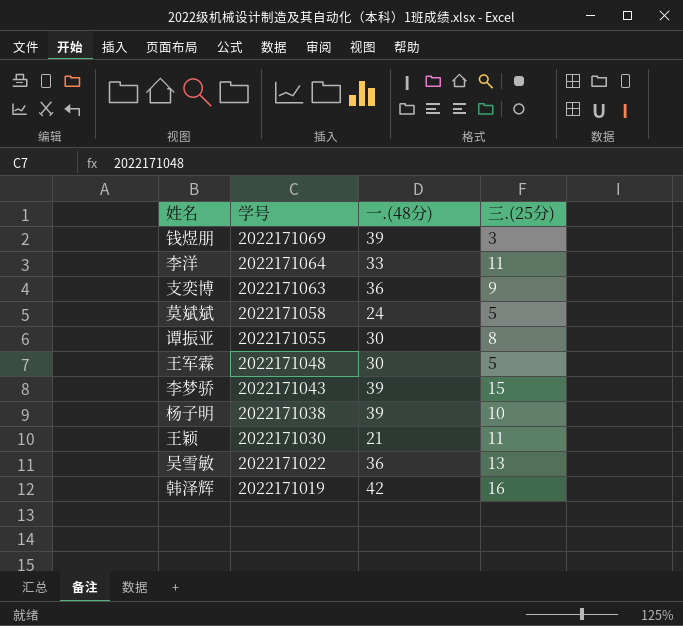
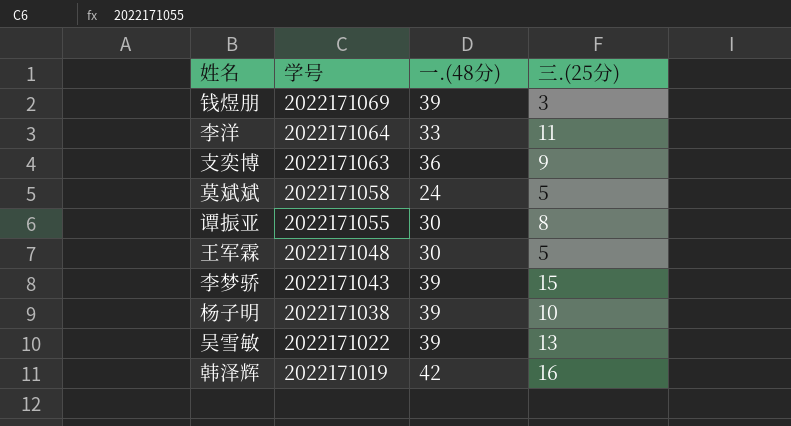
row 王颖: 2022171030 | 21 | 11 -> none
吴雪敏 | 一.(48分): 36 -> 39

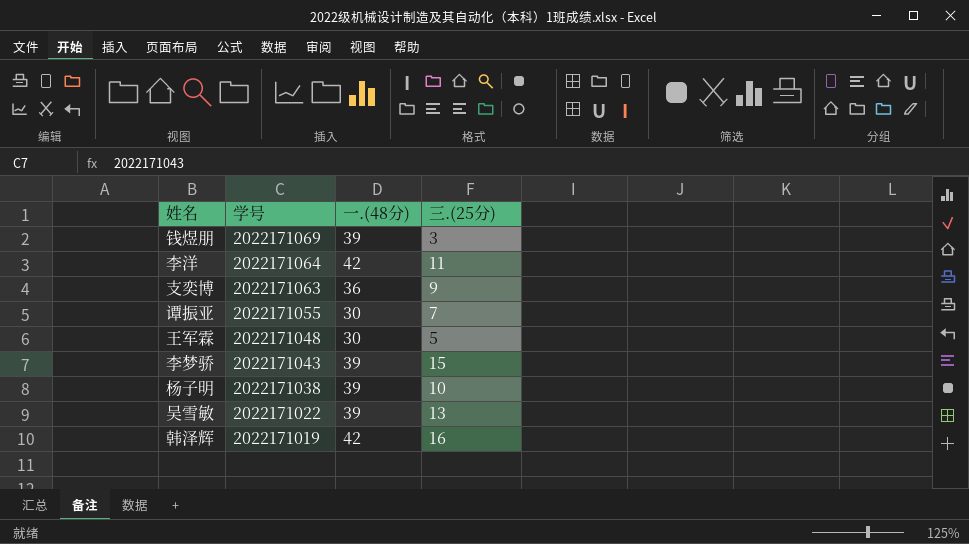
row 莫斌斌: 2022171058 | 24 | 5 -> none
李洋 | 一.(48分): 33 -> 42
谭振亚 | 三.(25分): 8 -> 7

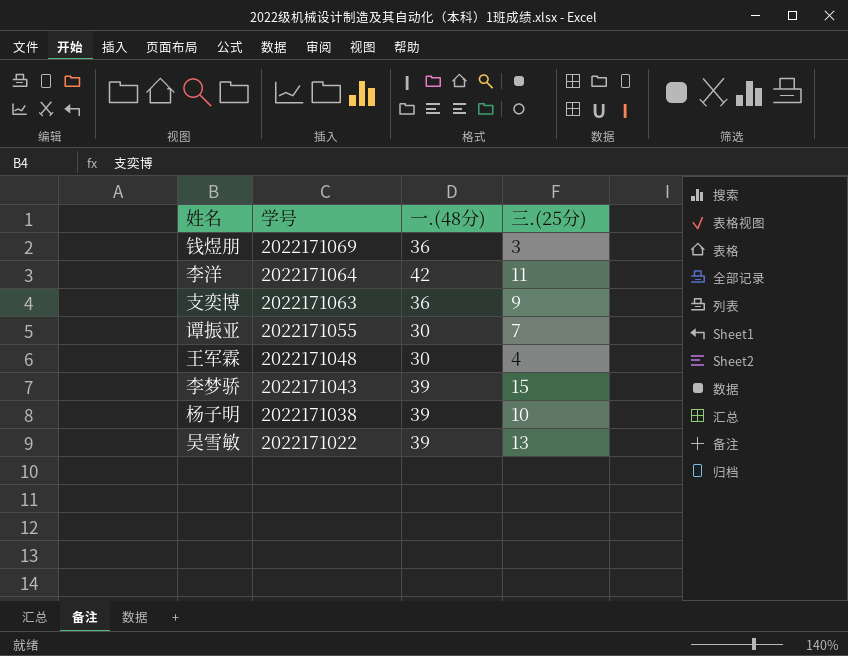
row 韩泽辉: 2022171019 | 42 | 16 -> none
钱煜朋 | 一.(48分): 39 -> 36
王军霖 | 三.(25分): 5 -> 4

